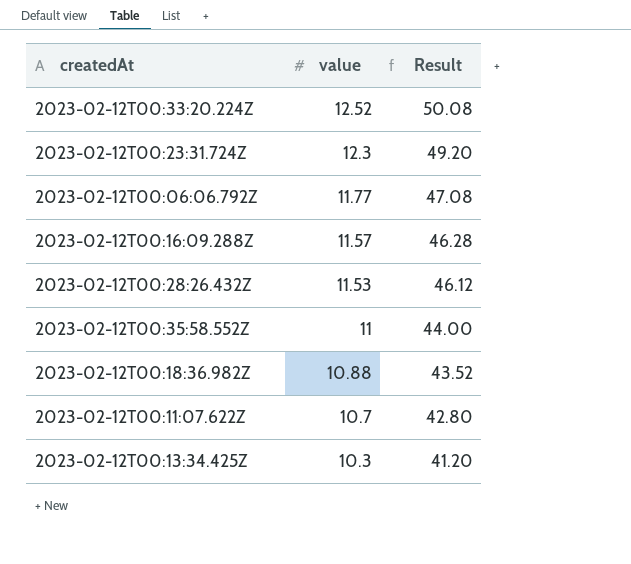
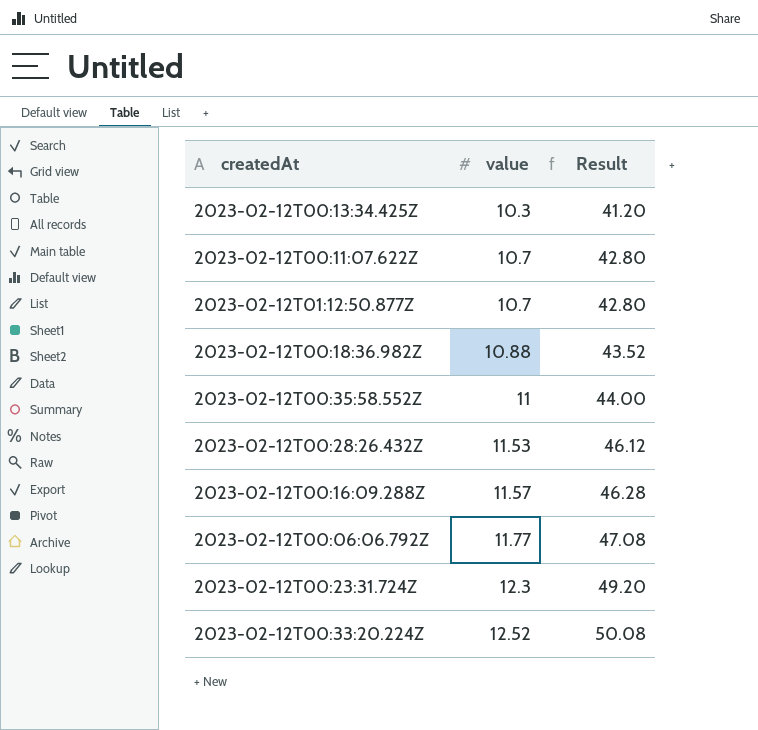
row order: value descending -> value ascending
row 2023-02-12T01:12:50.877Z: none -> 10.7 | 42.80

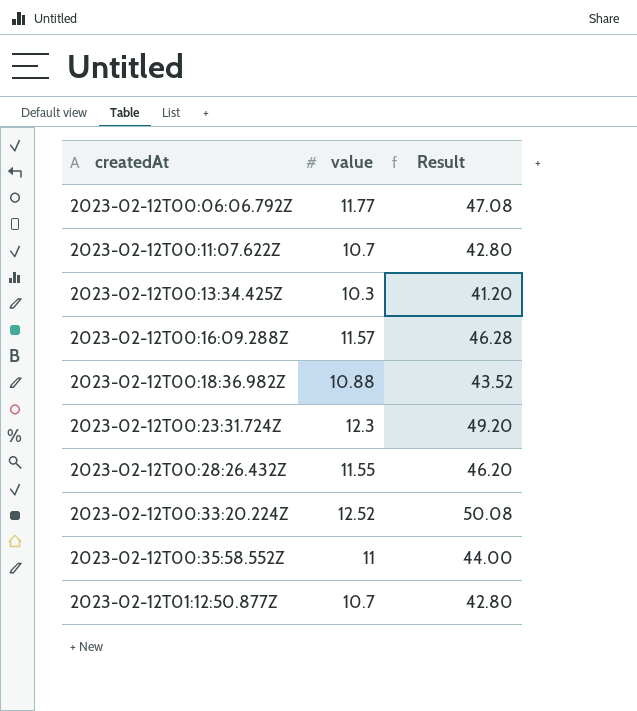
row order: value ascending -> createdAt ascending
2023-02-12T00:28:26.432Z | value: 11.53 -> 11.55
2023-02-12T00:28:26.432Z | Result: 46.12 -> 46.20

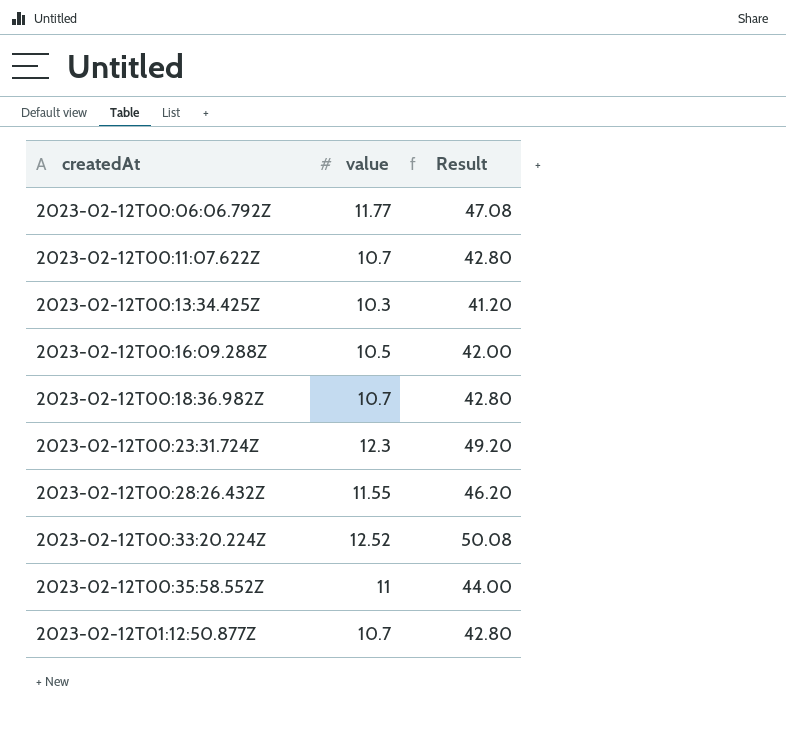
2023-02-12T00:16:09.288Z | value: 11.57 -> 10.5
2023-02-12T00:16:09.288Z | Result: 46.28 -> 42.00
2023-02-12T00:18:36.982Z | value: 10.88 -> 10.7
2023-02-12T00:18:36.982Z | Result: 43.52 -> 42.80

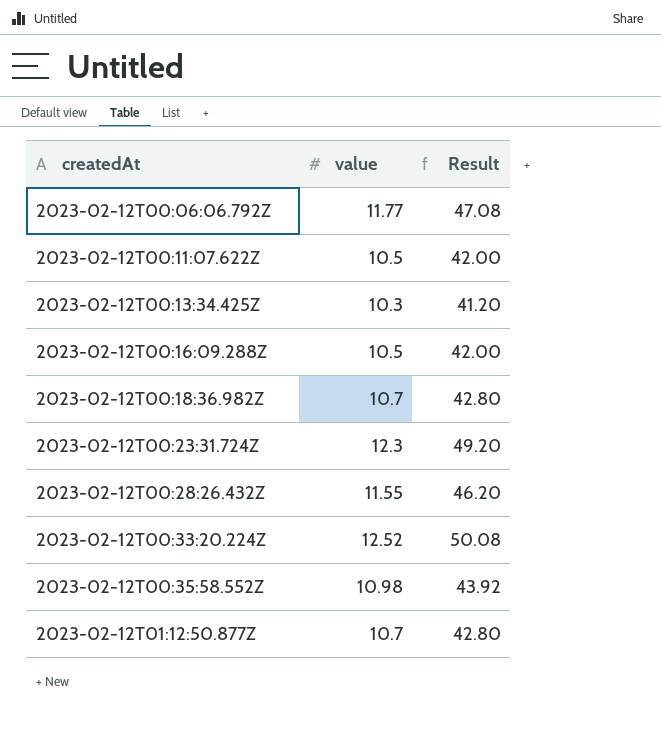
2023-02-12T00:11:07.622Z | value: 10.7 -> 10.5
2023-02-12T00:11:07.622Z | Result: 42.80 -> 42.00
2023-02-12T00:35:58.552Z | value: 11 -> 10.98
2023-02-12T00:35:58.552Z | Result: 44.00 -> 43.92

